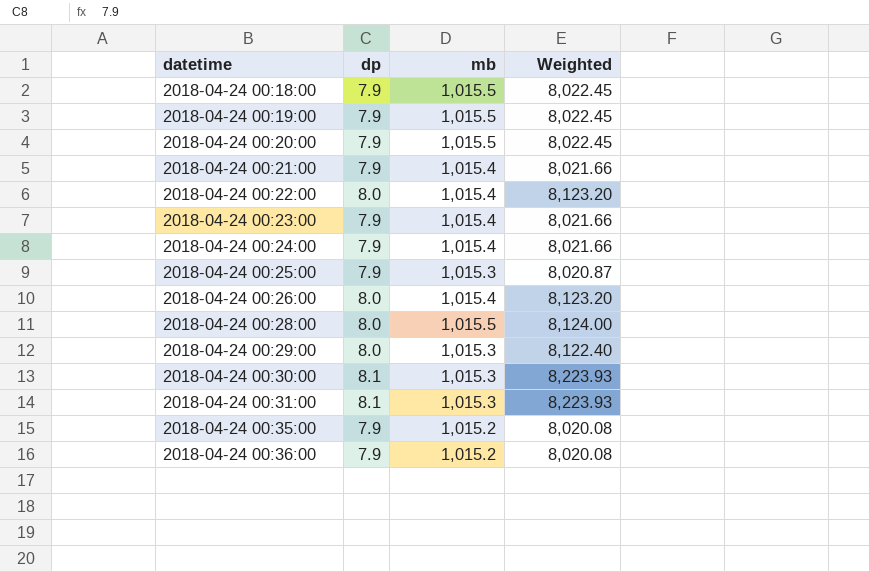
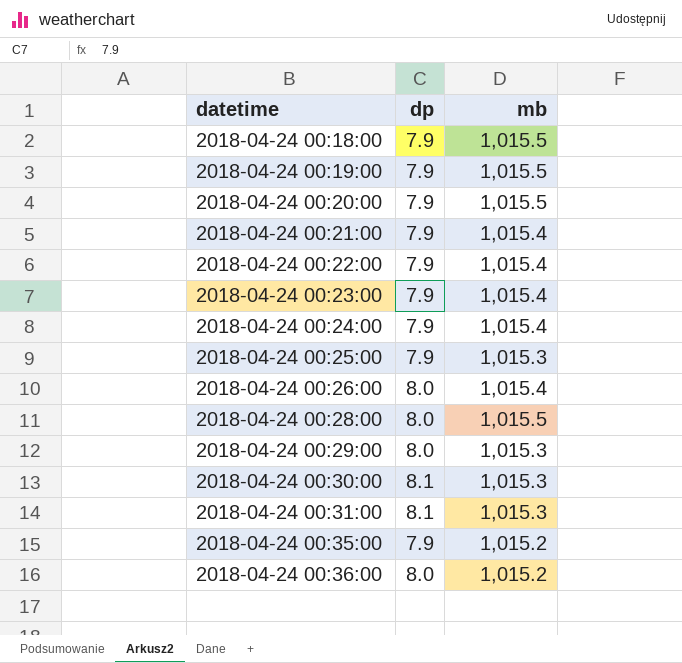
column Weighted | formula: [dp] * [mb] -> none
2018-04-24 00:22:00 | dp: 8.0 -> 7.9
2018-04-24 00:36:00 | dp: 7.9 -> 8.0

